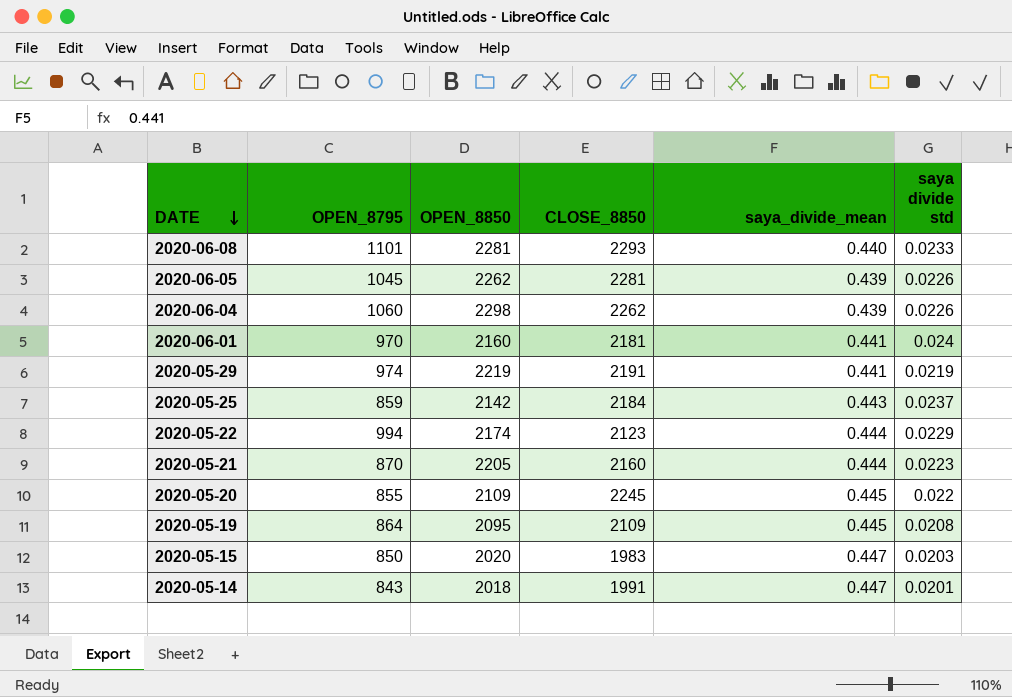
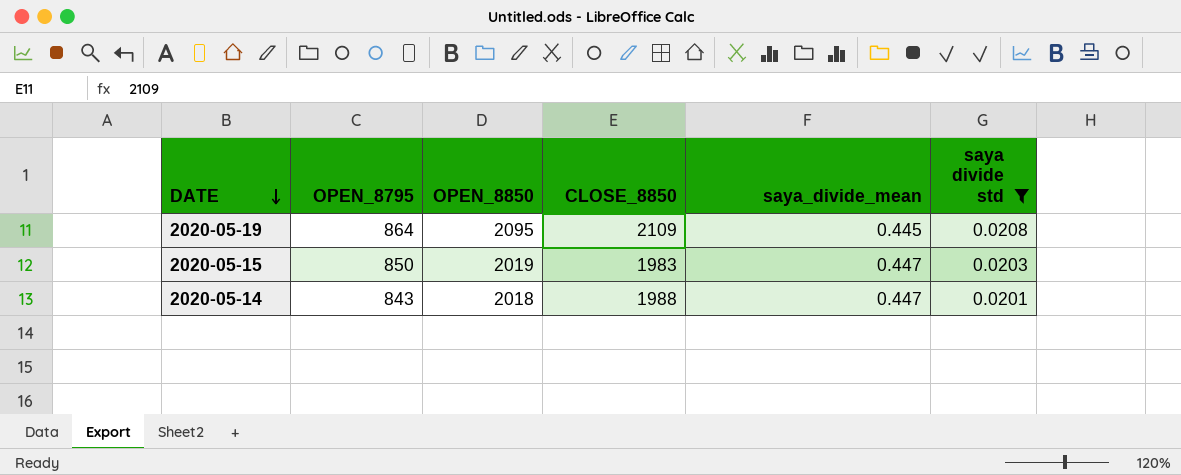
filter: none -> saya divide std <= 0.0208
2020-05-15 | OPEN_8850: 2020 -> 2019
2020-05-14 | CLOSE_8850: 1991 -> 1988

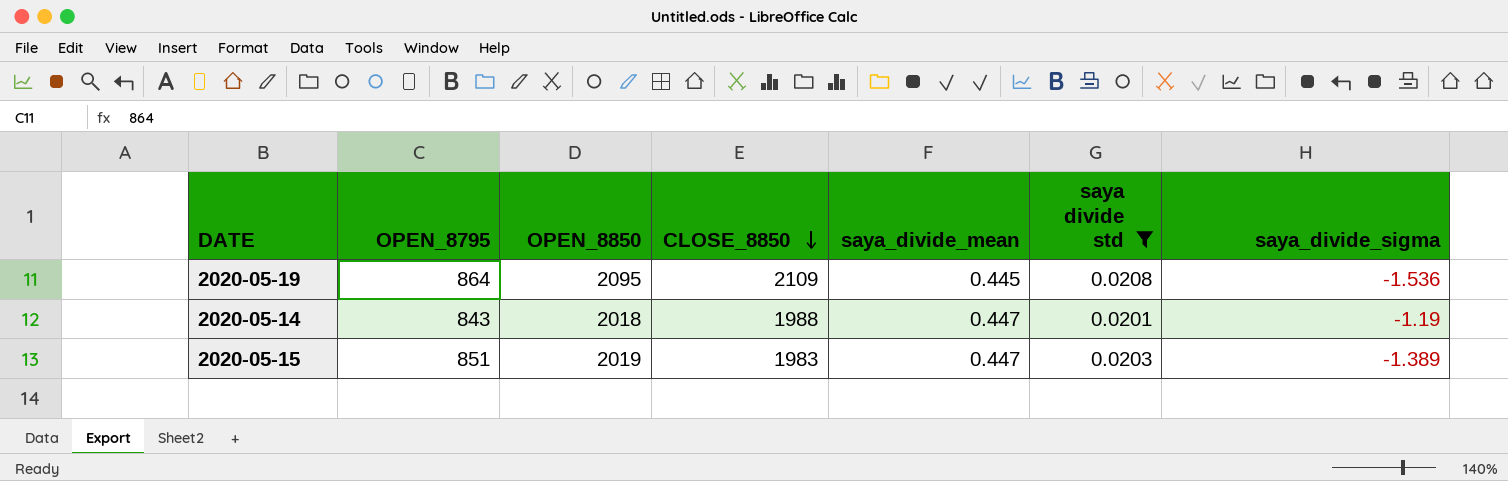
row order: DATE descending -> CLOSE_8850 descending
column saya_divide_sigma | position: none -> 7
2020-05-15 | OPEN_8795: 850 -> 851

